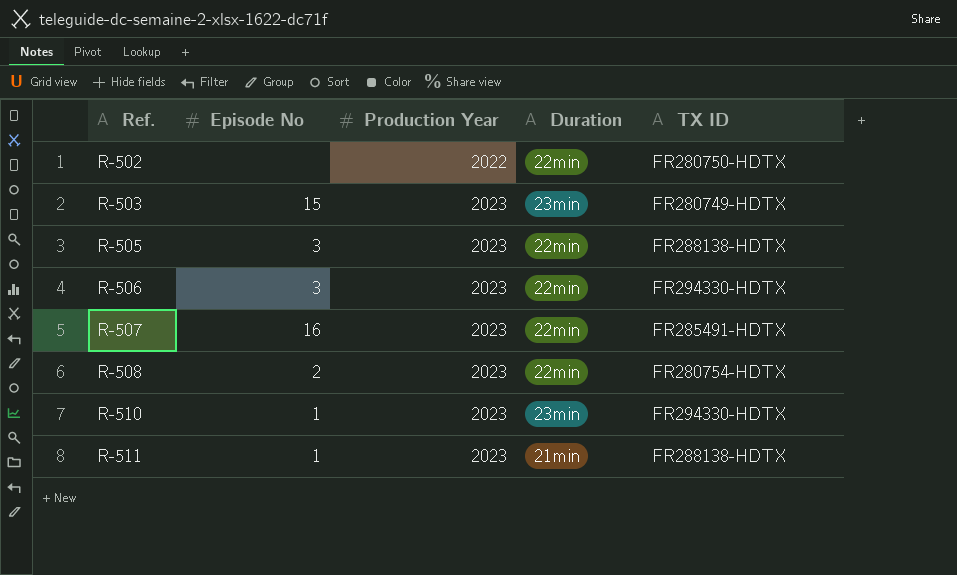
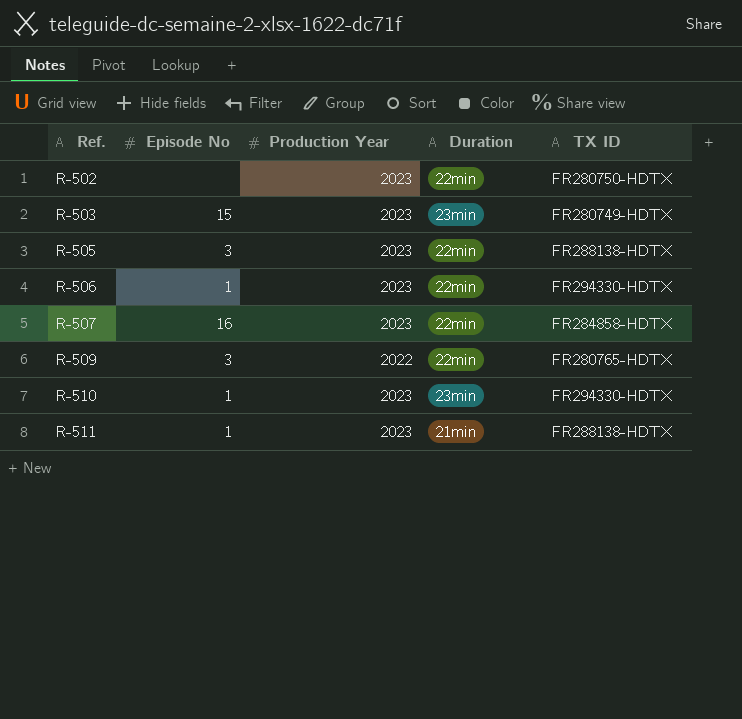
row R-508: 2 | 2023 | 22min | FR280754-HDTX -> none
R-502 | Production Year: 2022 -> 2023
R-506 | Episode No: 3 -> 1
R-507 | TX ID: FR285491-HDTX -> FR284858-HDTX
row R-509: none -> 3 | 2022 | 22min | FR280765-HDTX

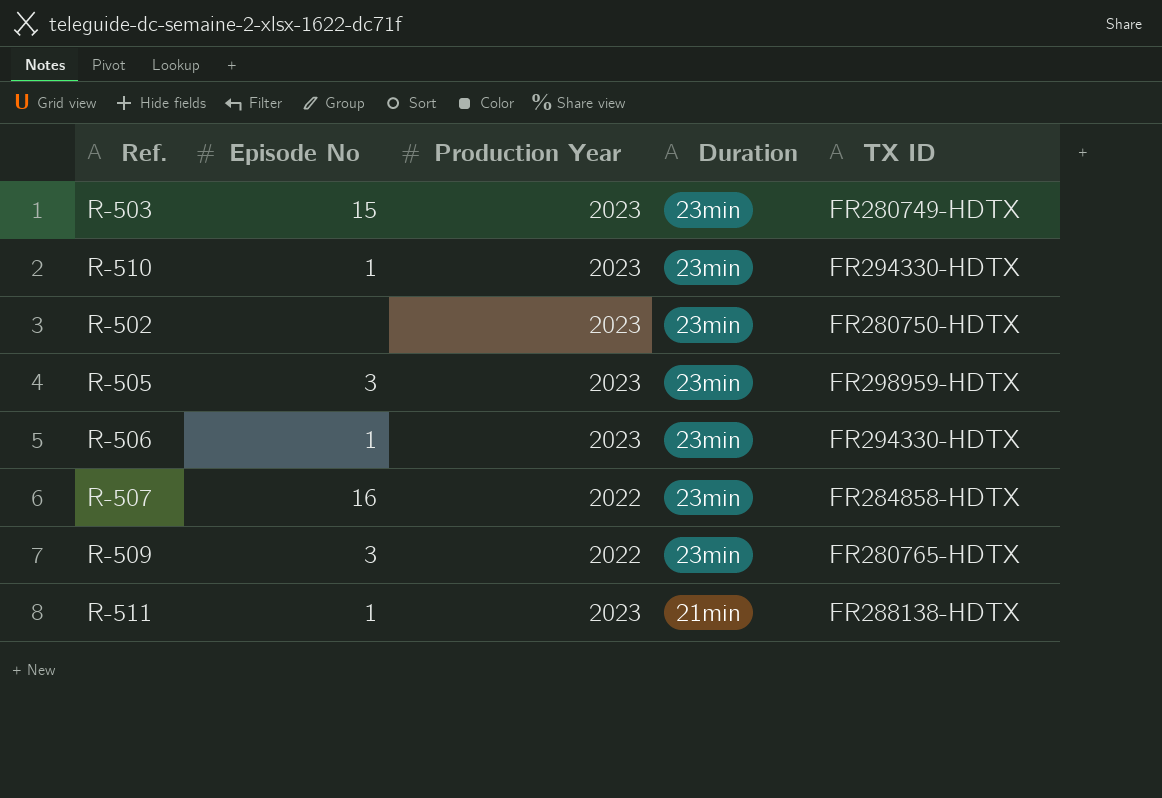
row order: Ref. ascending -> Duration descending
R-502 | Duration: 22min -> 23min
R-505 | Duration: 22min -> 23min
R-505 | TX ID: FR288138-HDTX -> FR298959-HDTX
R-506 | Duration: 22min -> 23min
R-507 | Production Year: 2023 -> 2022
R-507 | Duration: 22min -> 23min
R-509 | Duration: 22min -> 23min

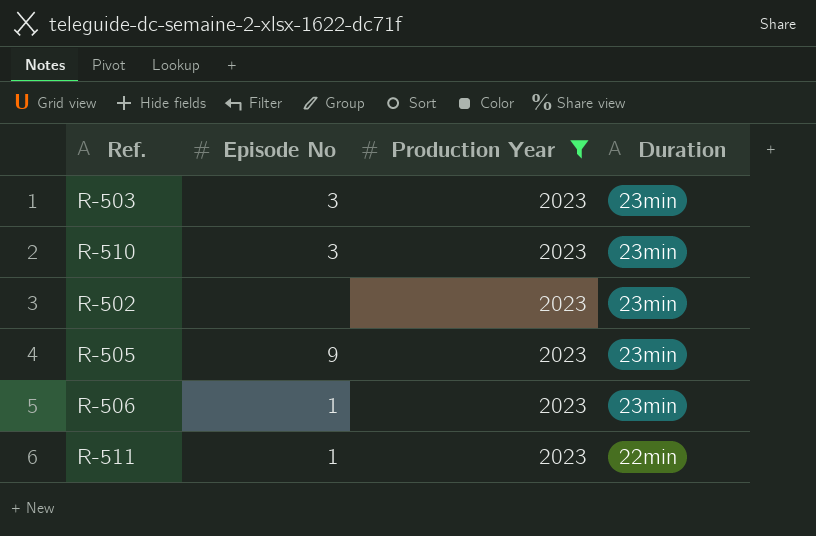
filter: none -> Production Year = 2023
column TX ID | position: 5 -> none
R-503 | Episode No: 15 -> 3
R-510 | Episode No: 1 -> 3
R-505 | Episode No: 3 -> 9
R-511 | Duration: 21min -> 22min

